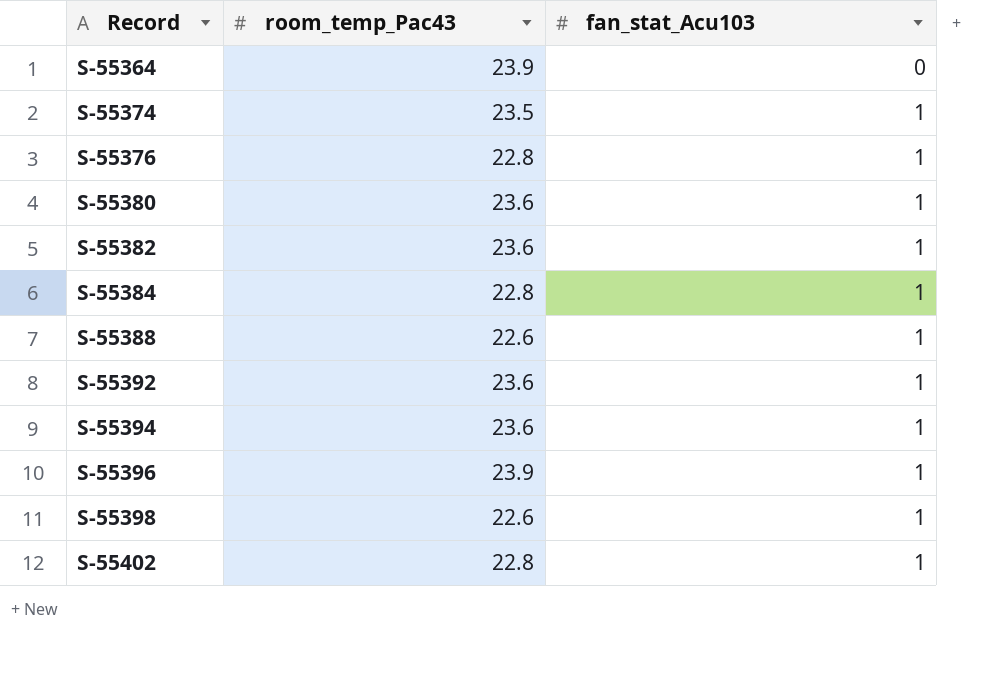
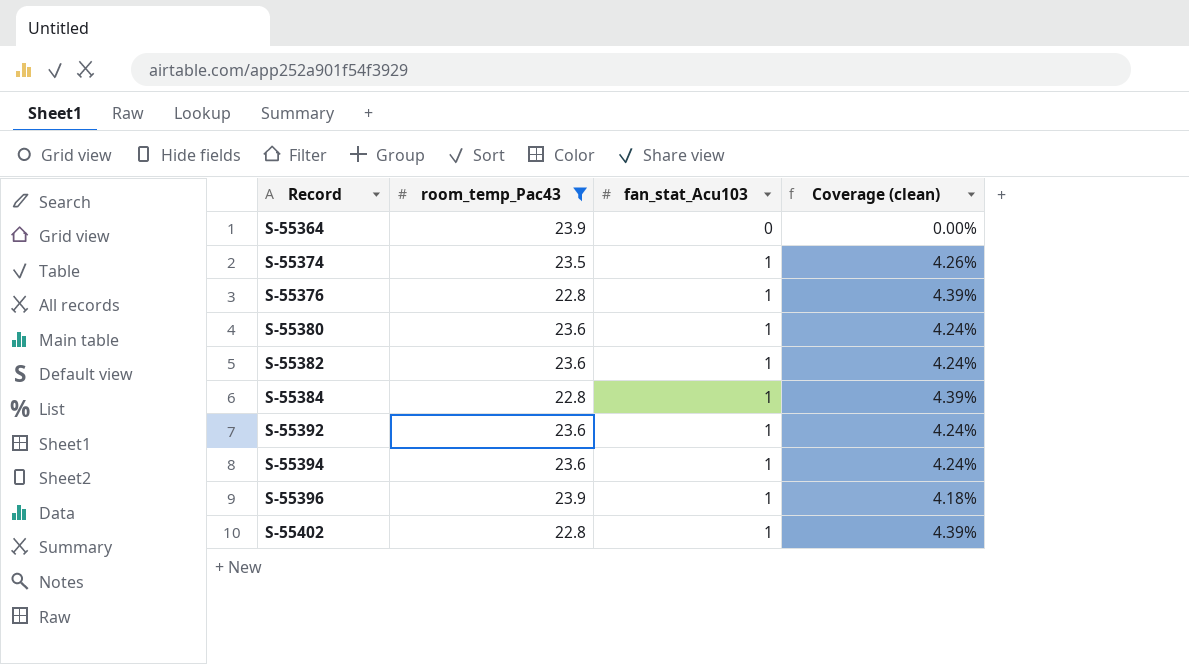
filter: none -> room_temp_Pac43 != 22.6
column Coverage (clean) | formula: none -> [fan_stat_Acu103] / [room_temp_Pac43]

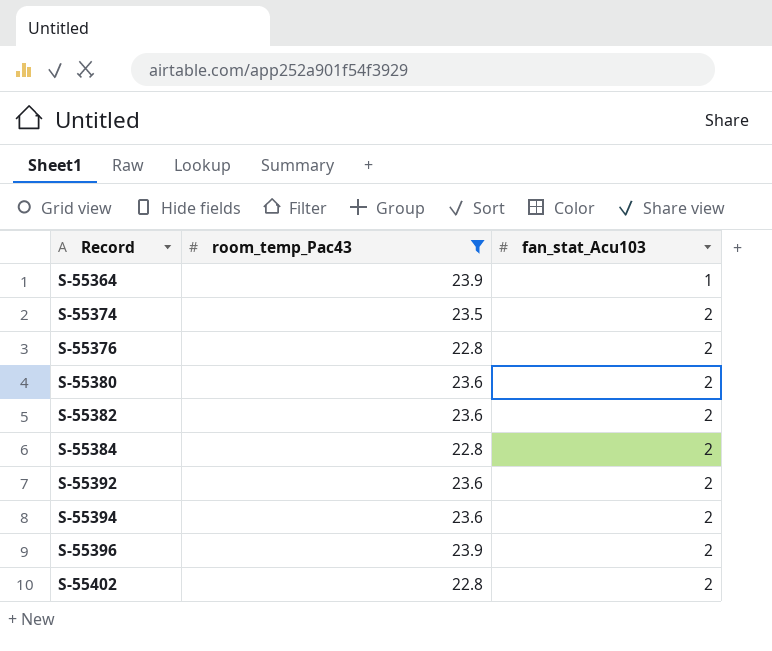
column Coverage (clean) | formula: [fan_stat_Acu103] / [room_temp_Pac43] -> none
S-55364 | fan_stat_Acu103: 0 -> 1
S-55374 | fan_stat_Acu103: 1 -> 2
S-55376 | fan_stat_Acu103: 1 -> 2
S-55380 | fan_stat_Acu103: 1 -> 2
S-55382 | fan_stat_Acu103: 1 -> 2
S-55384 | fan_stat_Acu103: 1 -> 2
S-55392 | fan_stat_Acu103: 1 -> 2
S-55394 | fan_stat_Acu103: 1 -> 2
S-55396 | fan_stat_Acu103: 1 -> 2
S-55402 | fan_stat_Acu103: 1 -> 2

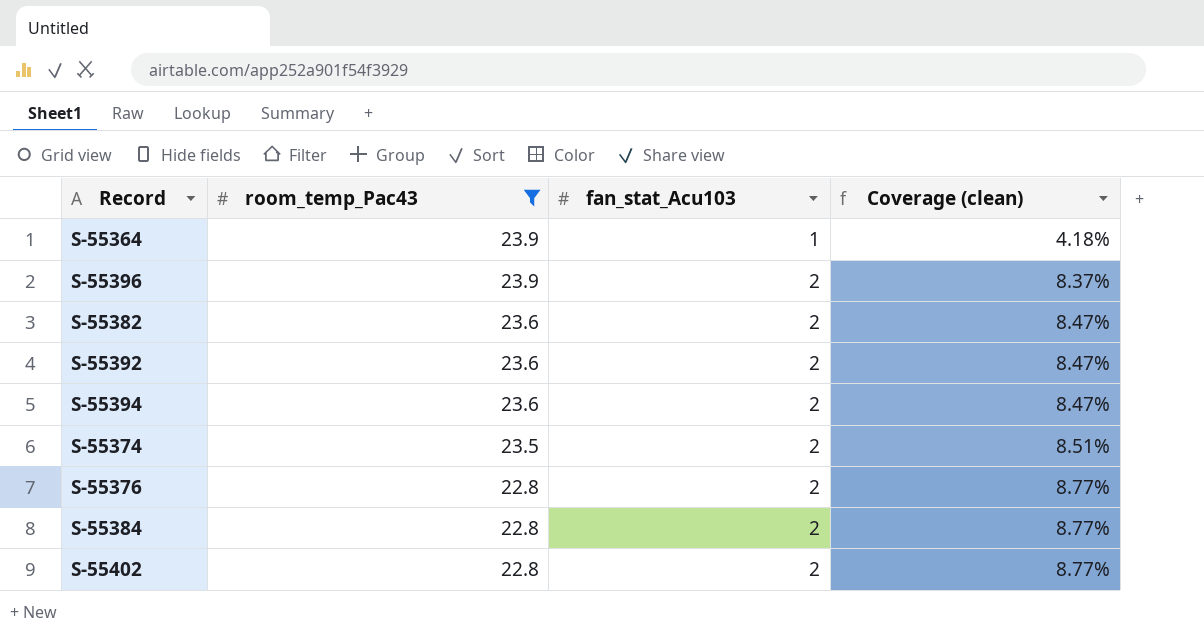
row order: Record ascending -> room_temp_Pac43 descending
column Coverage (clean) | formula: none -> [fan_stat_Acu103] / [room_temp_Pac43]
row S-55380: 23.6 | 2 -> none

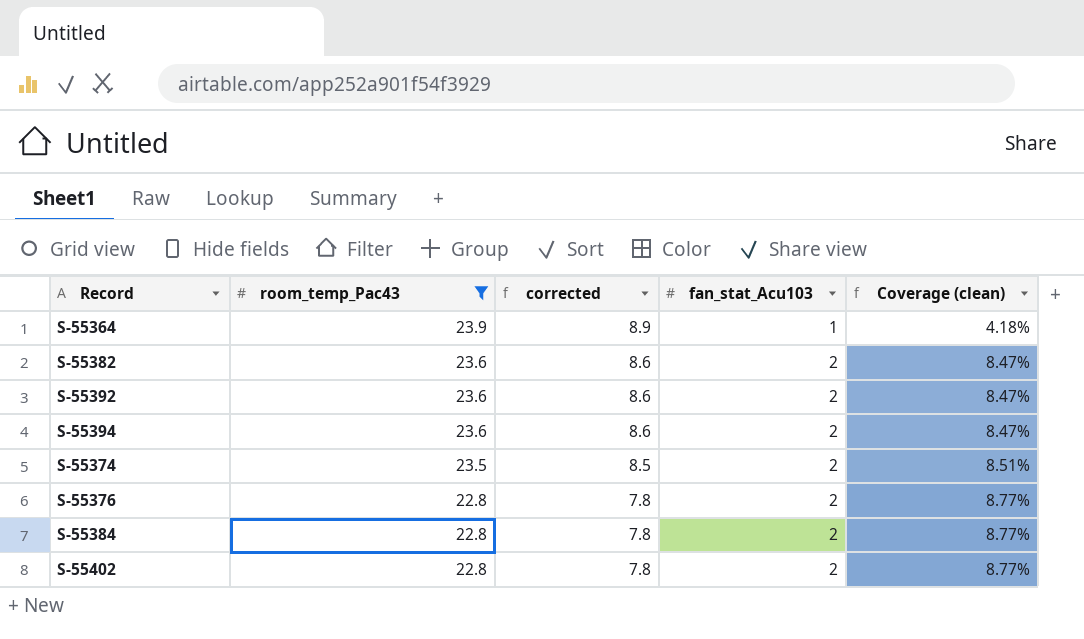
column corrected | formula: none -> [room_temp_Pac43] - 15
row S-55396: 23.9 | 2 | 8.37% -> none

